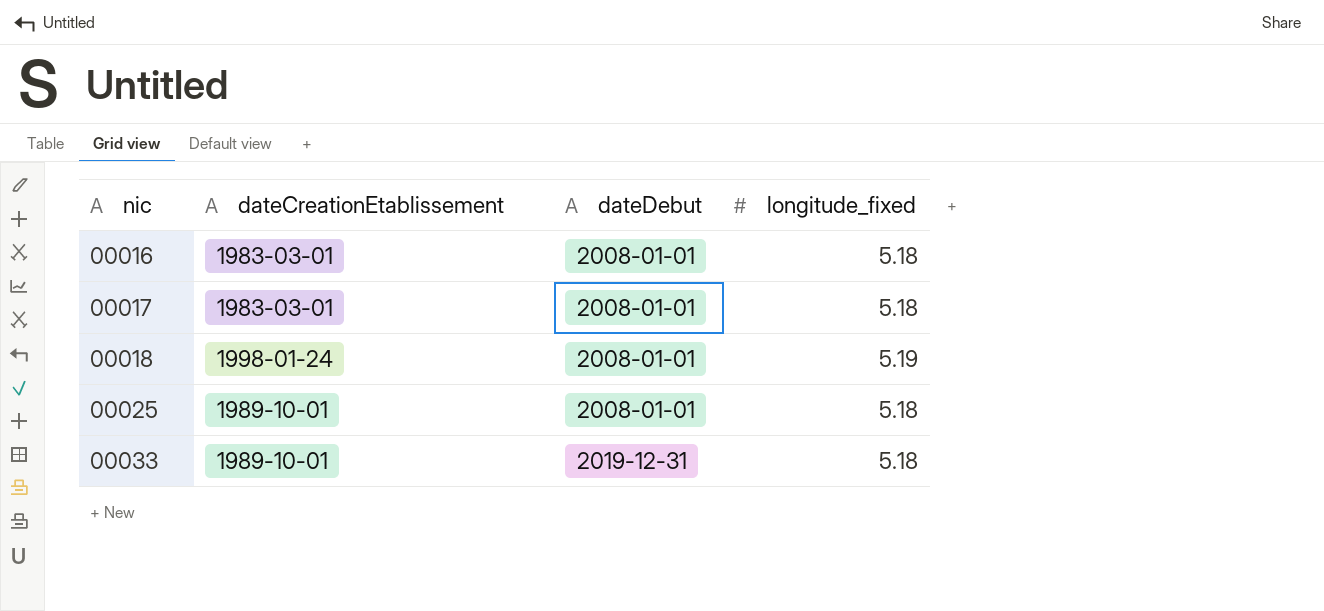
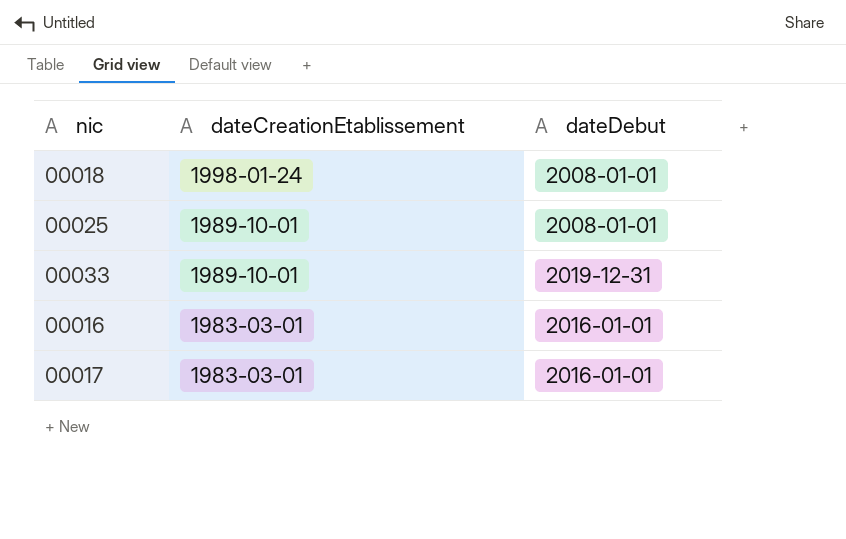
row order: nic ascending -> dateCreationEtablissement descending
column longitude_fixed | position: 4 -> none
00016 | dateDebut: 2008-01-01 -> 2016-01-01
00017 | dateDebut: 2008-01-01 -> 2016-01-01

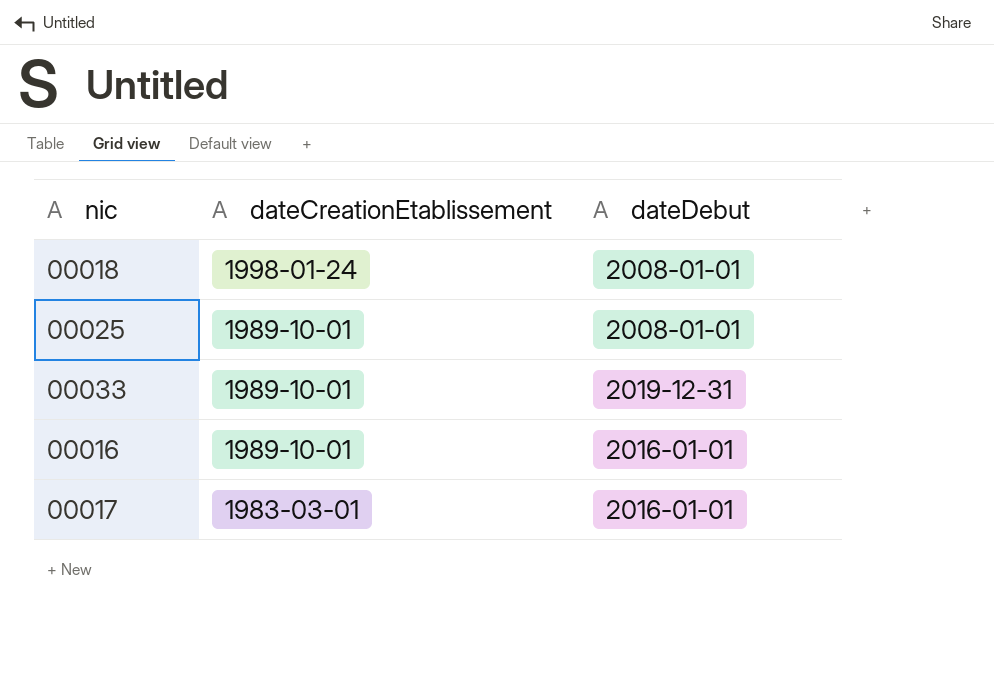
00016 | dateCreationEtablissement: 1983-03-01 -> 1989-10-01

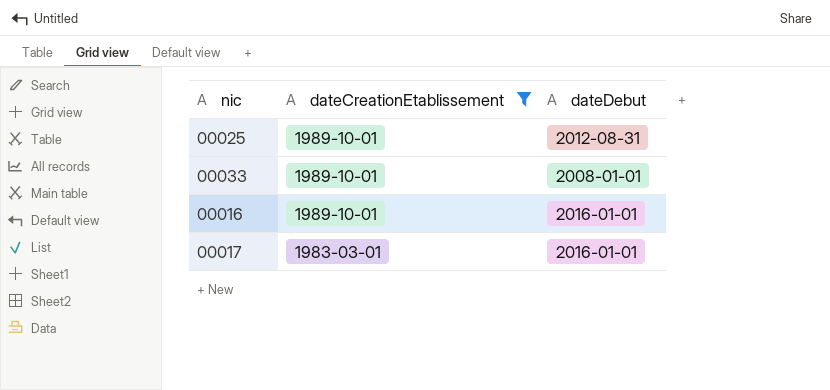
filter: none -> dateCreationEtablissement != 1998-01-24
00025 | dateDebut: 2008-01-01 -> 2012-08-31
00033 | dateDebut: 2019-12-31 -> 2008-01-01

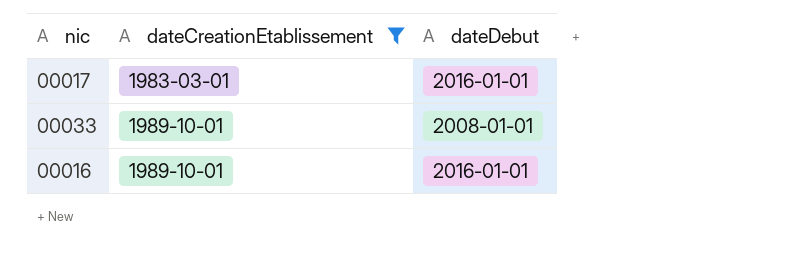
row order: dateCreationEtablissement descending -> dateCreationEtablissement ascending
row 00025: 1989-10-01 | 2012-08-31 -> none

